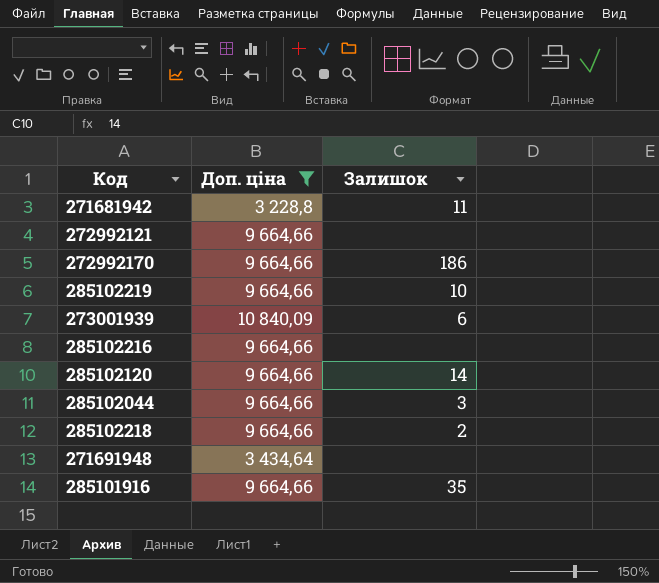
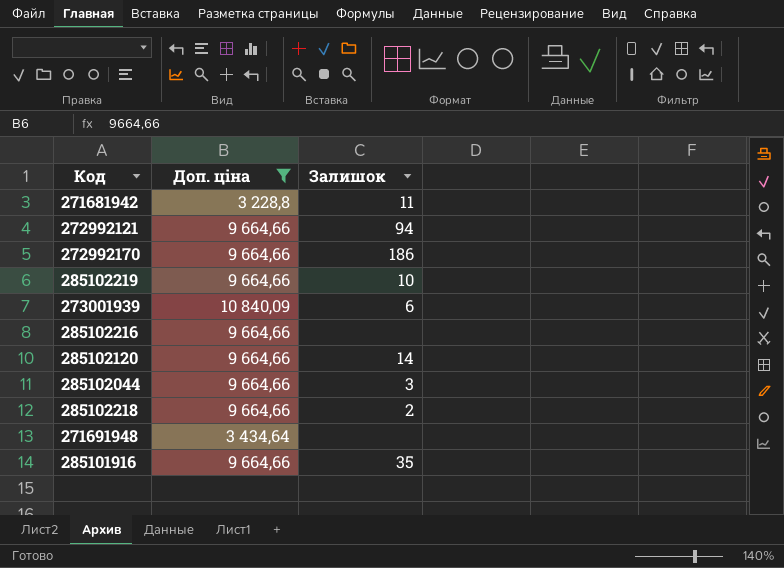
272992121 | Залишок: none -> 94

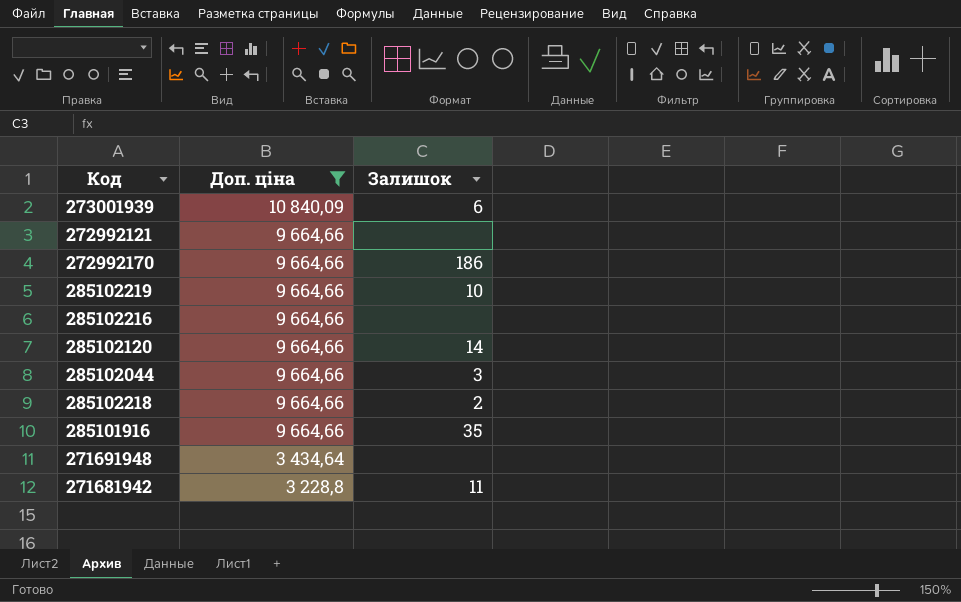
row order: none -> Доп. ціна descending
272992121 | Залишок: 94 -> none

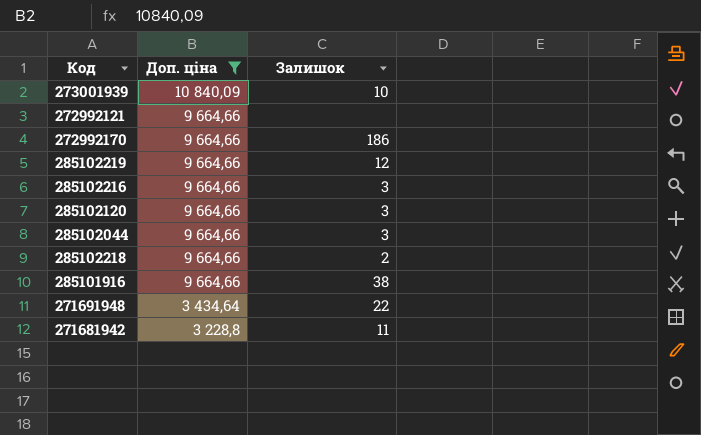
273001939 | Залишок: 6 -> 10
285102219 | Залишок: 10 -> 12
285102216 | Залишок: none -> 3
285102120 | Залишок: 14 -> 3
285101916 | Залишок: 35 -> 38
271691948 | Залишок: none -> 22

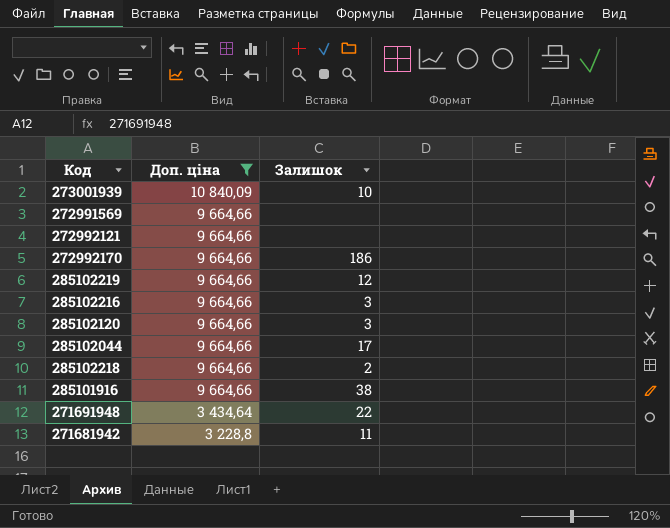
row 272991569: none -> 9 664,66 | none
285102044 | Залишок: 3 -> 17

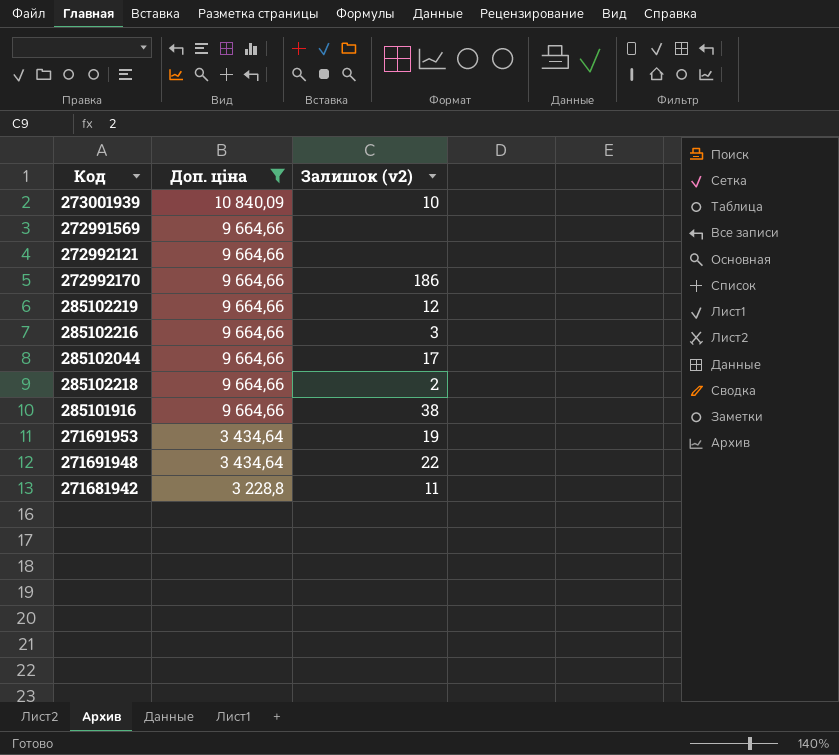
column name: Залишок -> Залишок (v2)
row 285102120: 9 664,66 | 3 -> none
row 271691953: none -> 3 434,64 | 19

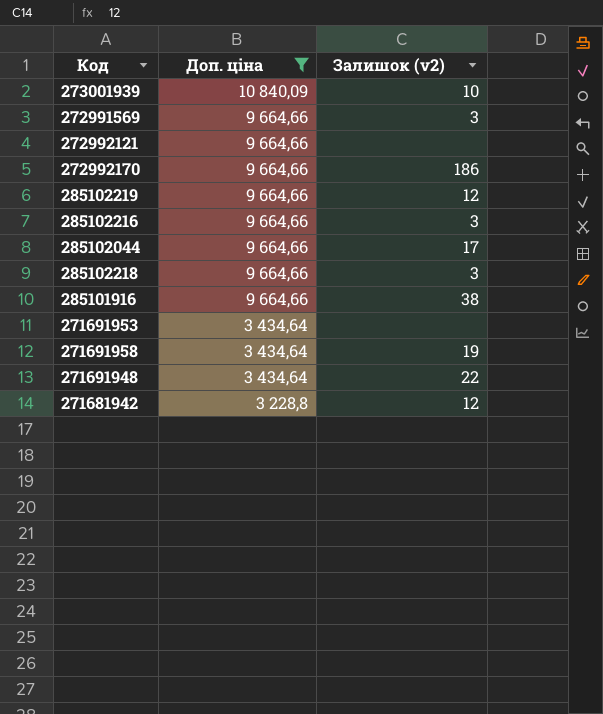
272991569 | Залишок (v2): none -> 3
285102218 | Залишок (v2): 2 -> 3
271691953 | Залишок (v2): 19 -> none
row 271691958: none -> 3 434,64 | 19
271681942 | Залишок (v2): 11 -> 12

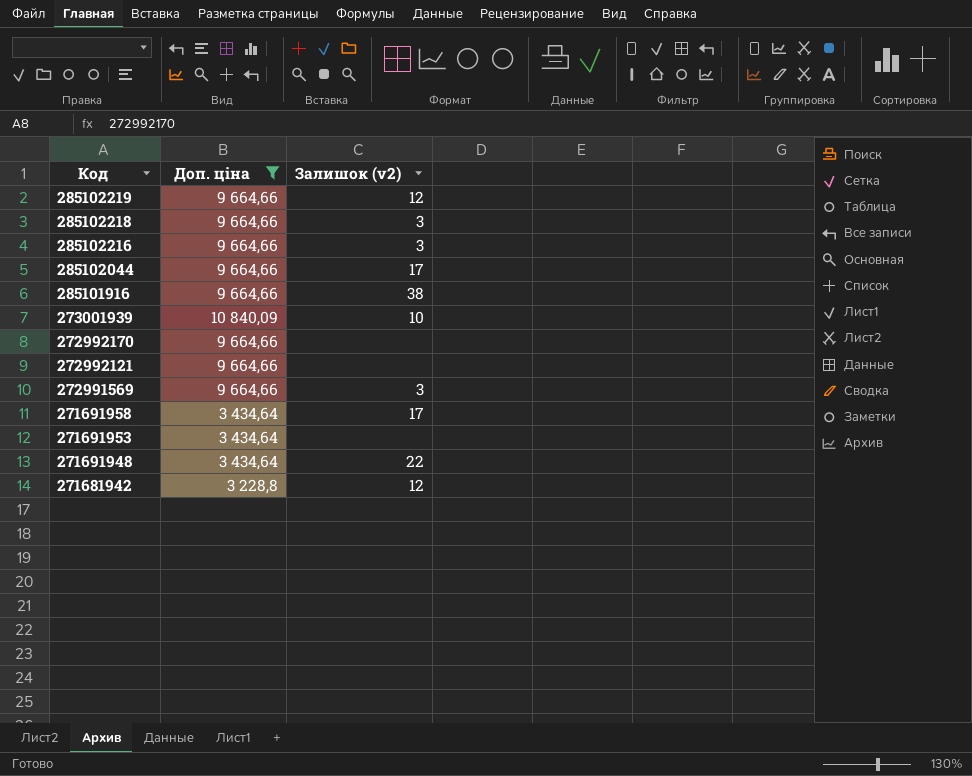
row order: Доп. ціна descending -> Код descending
272992170 | Залишок (v2): 186 -> none
271691958 | Залишок (v2): 19 -> 17

